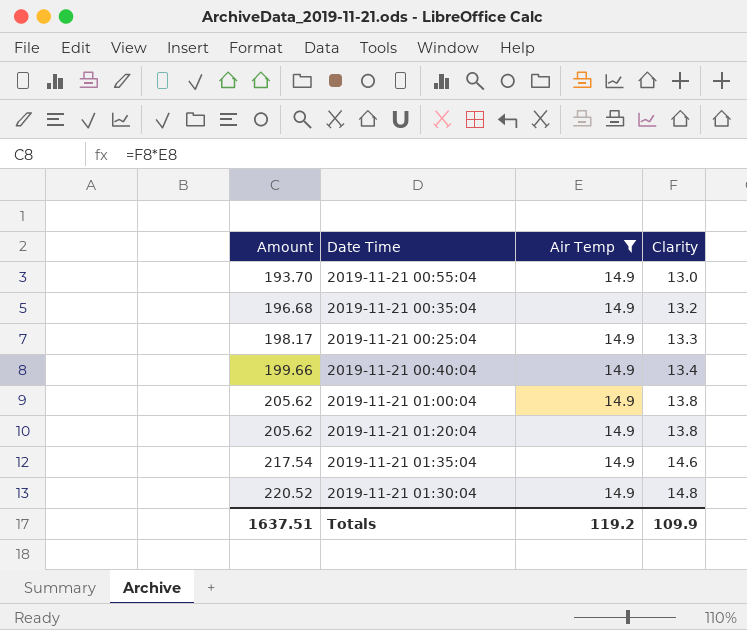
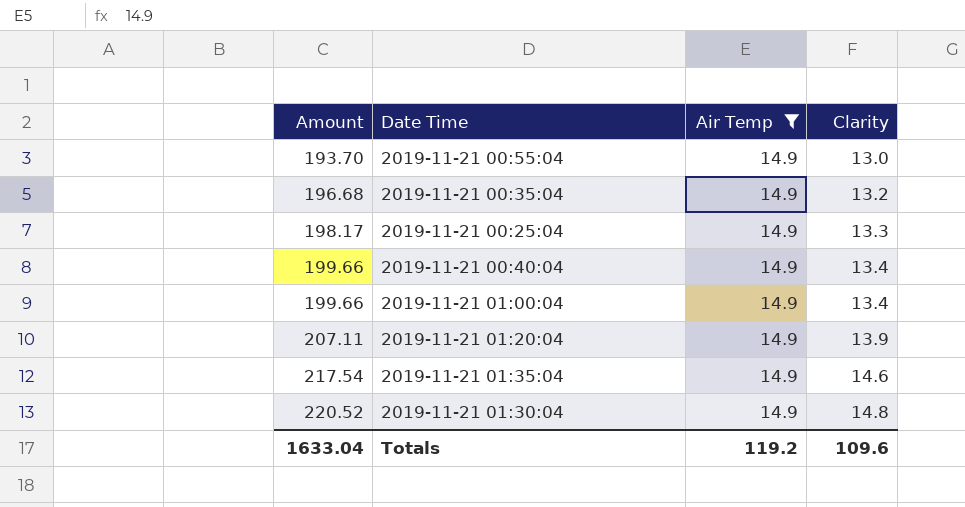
2019-11-21 01:00:04 | Amount: 205.62 -> 199.66
2019-11-21 01:00:04 | Clarity: 13.8 -> 13.4
2019-11-21 01:20:04 | Amount: 205.62 -> 207.11
2019-11-21 01:20:04 | Clarity: 13.8 -> 13.9
Totals | Amount: 1637.51 -> 1633.04
Totals | Clarity: 109.9 -> 109.6

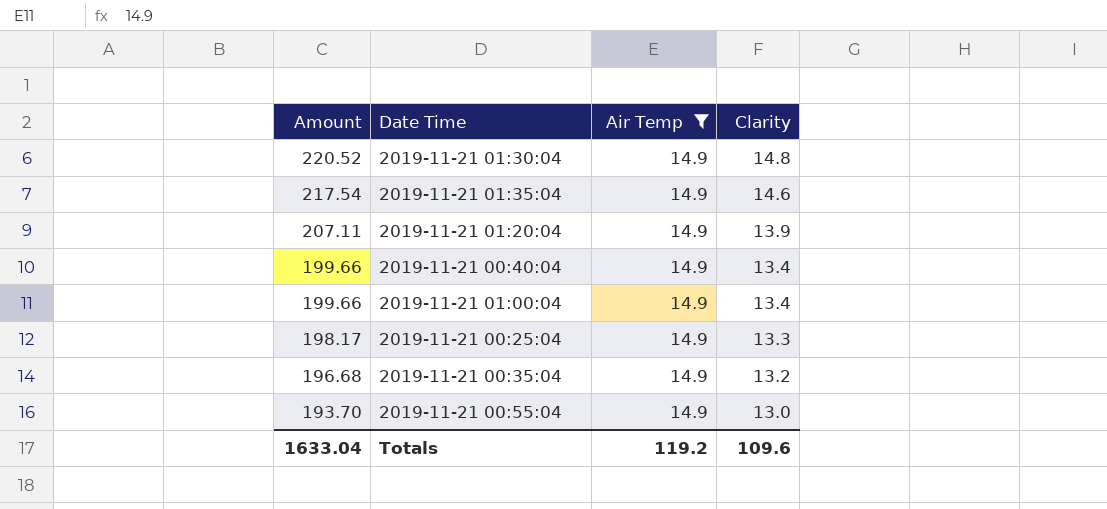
row order: Amount ascending -> Amount descending

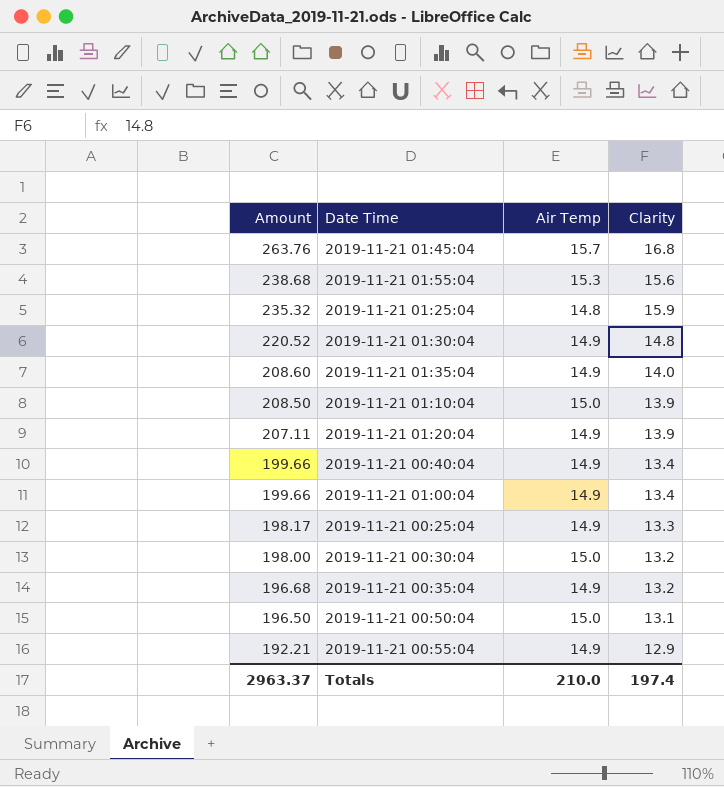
filter: Air Temp = 14.9 -> none
2019-11-21 01:35:04 | Amount: 217.54 -> 208.60
2019-11-21 01:35:04 | Clarity: 14.6 -> 14.0
2019-11-21 00:55:04 | Amount: 193.70 -> 192.21
2019-11-21 00:55:04 | Clarity: 13.0 -> 12.9
Totals | Amount: 1633.04 -> 2963.37
Totals | Air Temp: 119.2 -> 210.0
Totals | Clarity: 109.6 -> 197.4

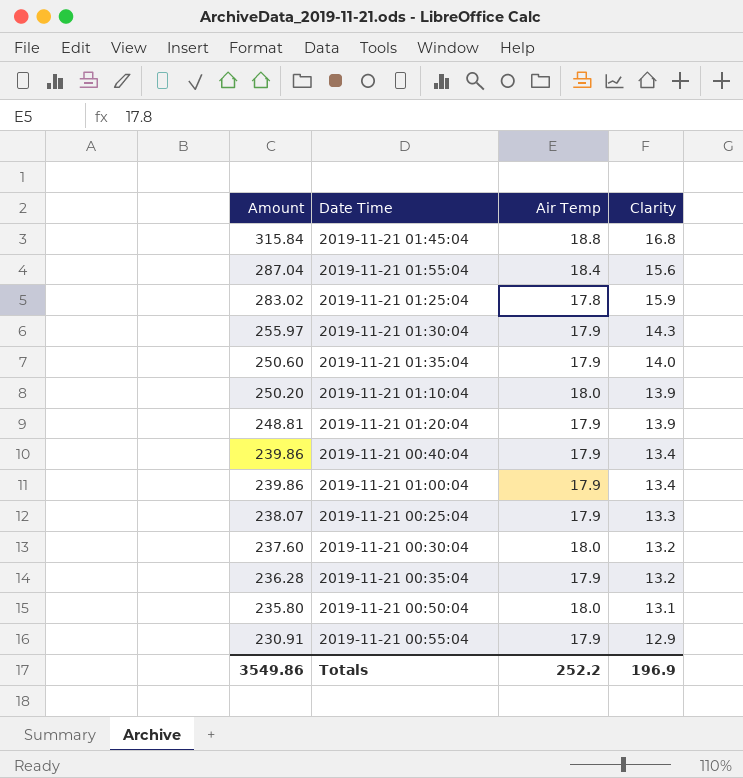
2019-11-21 01:45:04 | Amount: 263.76 -> 315.84
2019-11-21 01:45:04 | Air Temp: 15.7 -> 18.8
2019-11-21 01:55:04 | Amount: 238.68 -> 287.04
2019-11-21 01:55:04 | Air Temp: 15.3 -> 18.4
2019-11-21 01:25:04 | Amount: 235.32 -> 283.02
2019-11-21 01:25:04 | Air Temp: 14.8 -> 17.8
2019-11-21 01:30:04 | Amount: 220.52 -> 255.97
2019-11-21 01:30:04 | Air Temp: 14.9 -> 17.9
2019-11-21 01:30:04 | Clarity: 14.8 -> 14.3
2019-11-21 01:35:04 | Amount: 208.60 -> 250.60
2019-11-21 01:35:04 | Air Temp: 14.9 -> 17.9
2019-11-21 01:10:04 | Amount: 208.50 -> 250.20
2019-11-21 01:10:04 | Air Temp: 15.0 -> 18.0
2019-11-21 01:20:04 | Amount: 207.11 -> 248.81
2019-11-21 01:20:04 | Air Temp: 14.9 -> 17.9
2019-11-21 00:40:04 | Amount: 199.66 -> 239.86
2019-11-21 00:40:04 | Air Temp: 14.9 -> 17.9
2019-11-21 01:00:04 | Amount: 199.66 -> 239.86
2019-11-21 01:00:04 | Air Temp: 14.9 -> 17.9
2019-11-21 00:25:04 | Amount: 198.17 -> 238.07
2019-11-21 00:25:04 | Air Temp: 14.9 -> 17.9
2019-11-21 00:30:04 | Amount: 198.00 -> 237.60
2019-11-21 00:30:04 | Air Temp: 15.0 -> 18.0
2019-11-21 00:35:04 | Amount: 196.68 -> 236.28
2019-11-21 00:35:04 | Air Temp: 14.9 -> 17.9
2019-11-21 00:50:04 | Amount: 196.50 -> 235.80
2019-11-21 00:50:04 | Air Temp: 15.0 -> 18.0
2019-11-21 00:55:04 | Amount: 192.21 -> 230.91
2019-11-21 00:55:04 | Air Temp: 14.9 -> 17.9
Totals | Amount: 2963.37 -> 3549.86
Totals | Air Temp: 210.0 -> 252.2
Totals | Clarity: 197.4 -> 196.9

